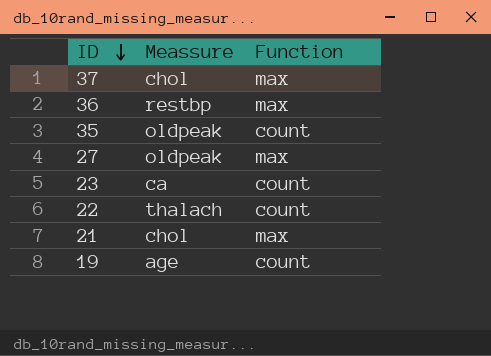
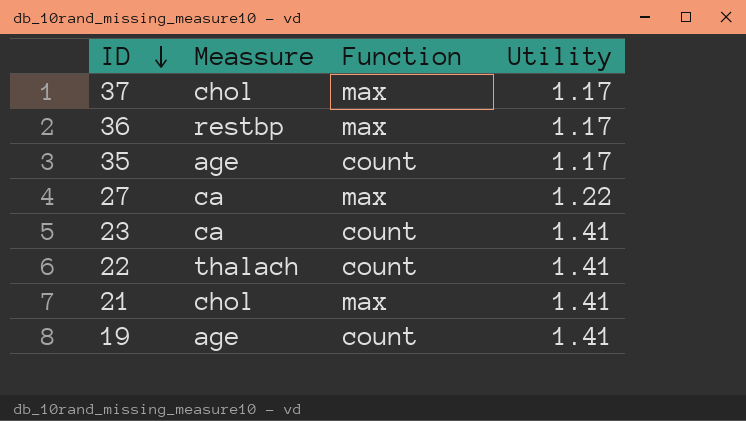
column Utility | position: none -> 4
35 | Meassure: oldpeak -> age
27 | Meassure: oldpeak -> ca

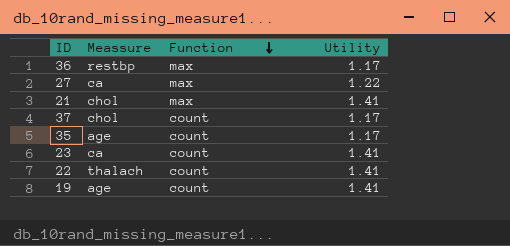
row order: ID descending -> Function descending
37 | Function: max -> count

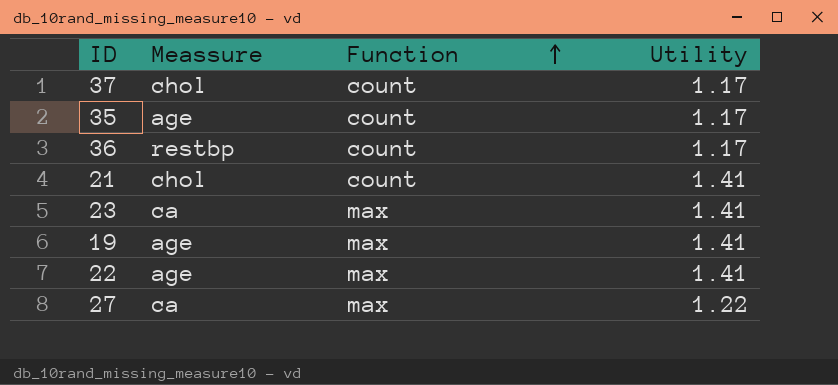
row order: Function descending -> Function ascending
36 | Function: max -> count
21 | Function: max -> count
23 | Function: count -> max
19 | Function: count -> max
22 | Meassure: thalach -> age
22 | Function: count -> max

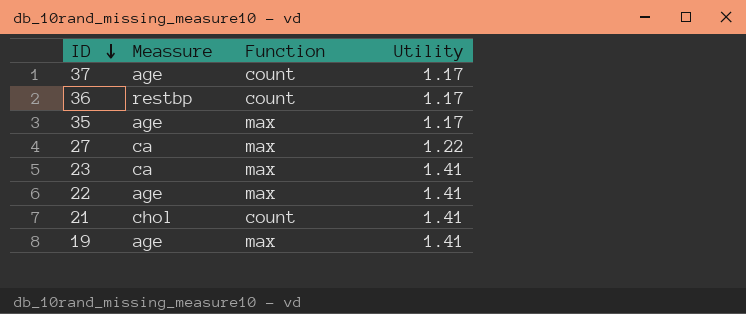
row order: Function ascending -> ID descending
37 | Meassure: chol -> age
35 | Function: count -> max

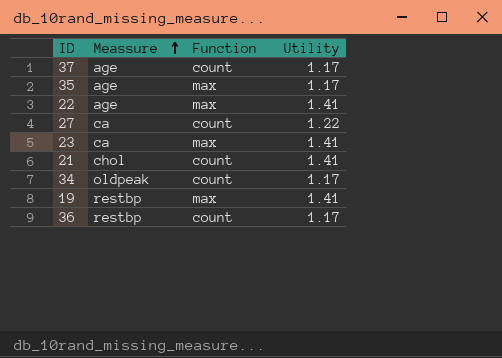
row order: ID descending -> Meassure ascending
27 | Function: max -> count
row 34: none -> oldpeak | count | 1.17
19 | Meassure: age -> restbp

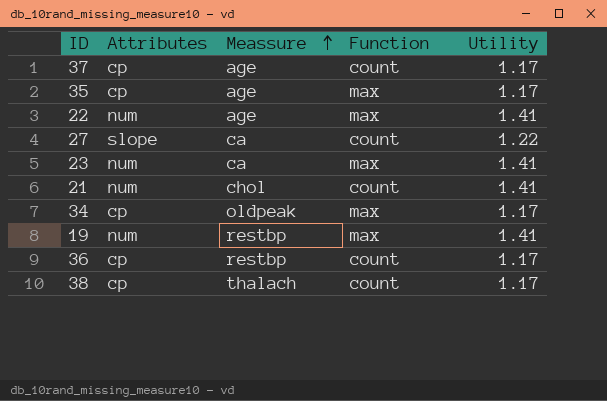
column Attributes | position: none -> 2
34 | Function: count -> max
row 38: none -> cp | thalach | count | 1.17

